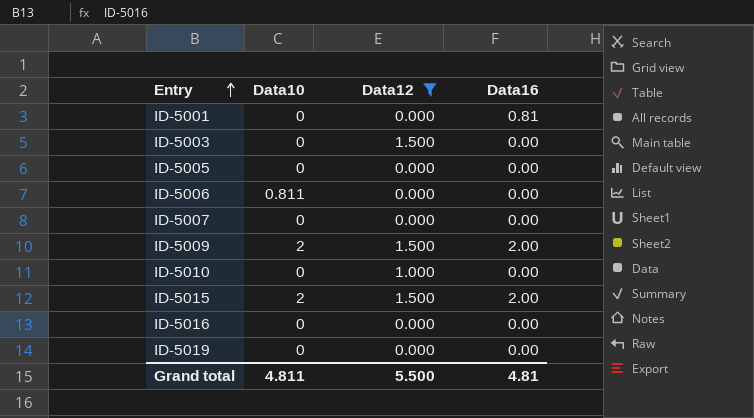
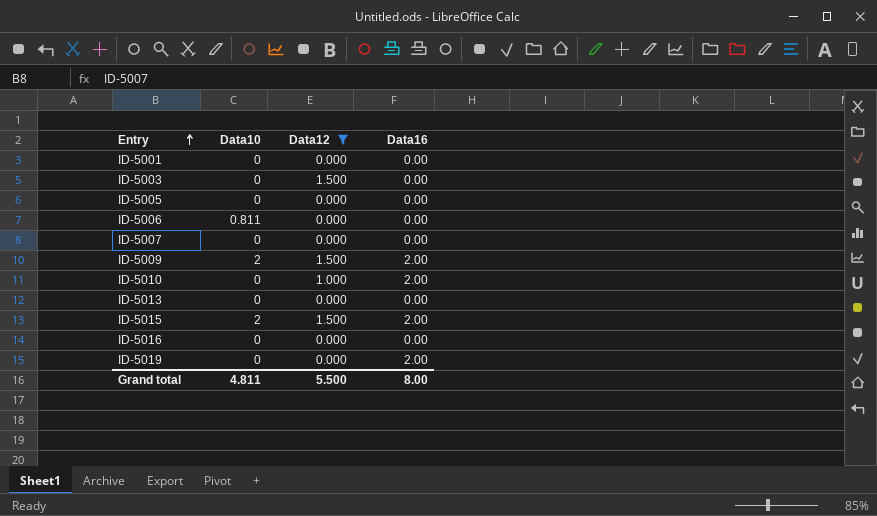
ID-5001 | Data16: 0.81 -> 0.00
ID-5010 | Data16: 0.00 -> 2.00
row ID-5013: none -> 0 | 0.000 | 0.00
ID-5019 | Data16: 0.00 -> 2.00
Grand total | Data16: 4.81 -> 8.00

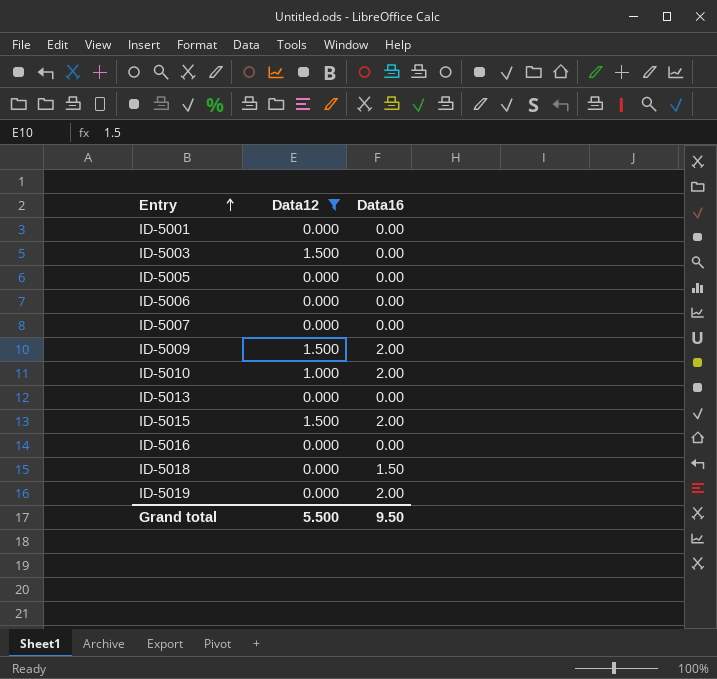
column Data10 | position: 2 -> none
row ID-5018: none -> 0.000 | 1.50
Grand total | Data16: 8.00 -> 9.50

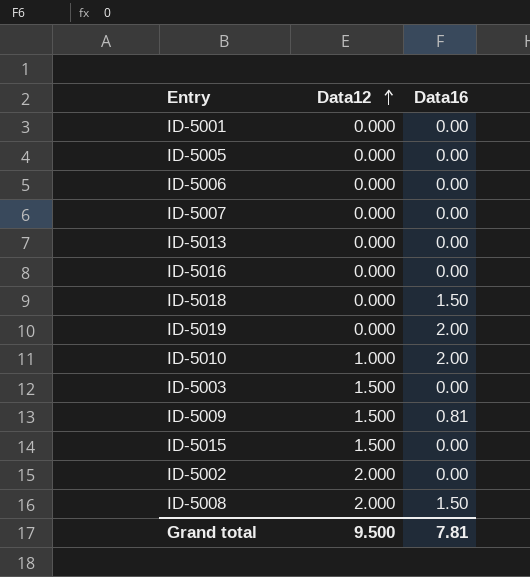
filter: Data12 != 2.000 -> none
row order: Entry ascending -> Data12 ascending
ID-5009 | Data16: 2.00 -> 0.81
ID-5015 | Data16: 2.00 -> 0.00
Grand total | Data12: 5.500 -> 9.500
Grand total | Data16: 9.50 -> 7.81

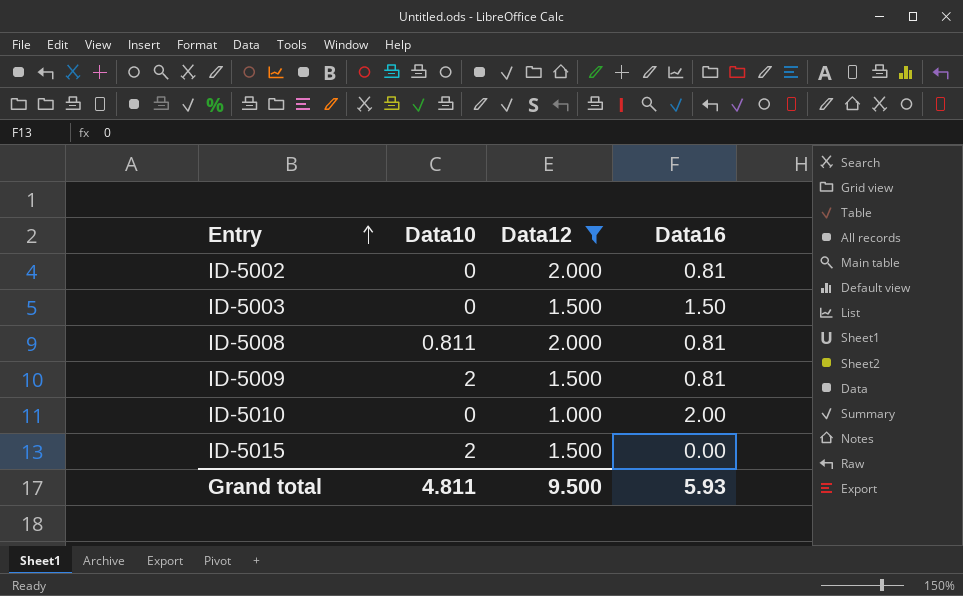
filter: none -> Data12 != 0.000
row order: Data12 ascending -> Entry ascending
column Data10 | position: none -> 2
ID-5002 | Data16: 0.00 -> 0.81
ID-5003 | Data16: 0.00 -> 1.50
ID-5008 | Data16: 1.50 -> 0.81
Grand total | Data16: 7.81 -> 5.93

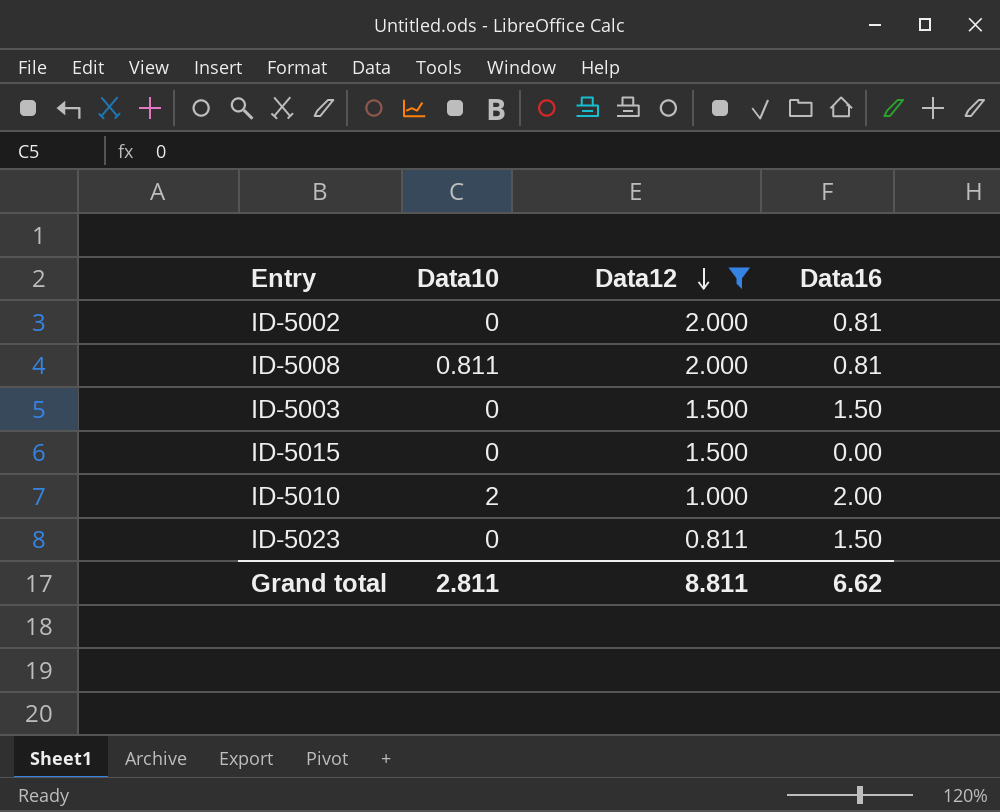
row order: Entry ascending -> Data12 descending
row ID-5009: 2 | 1.500 | 0.81 -> none
ID-5015 | Data10: 2 -> 0
ID-5010 | Data10: 0 -> 2
row ID-5023: none -> 0 | 0.811 | 1.50
Grand total | Data10: 4.811 -> 2.811
Grand total | Data12: 9.500 -> 8.811
Grand total | Data16: 5.93 -> 6.62

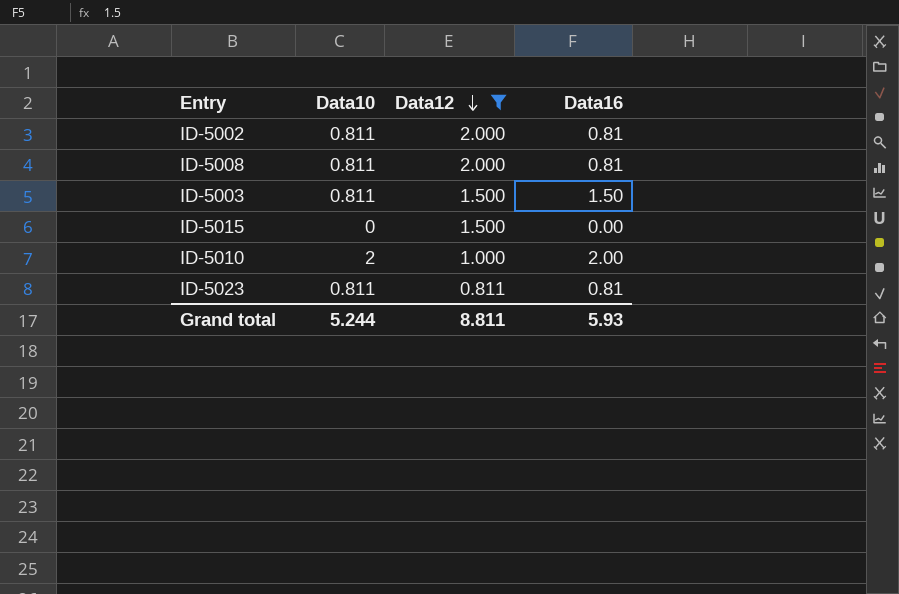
ID-5002 | Data10: 0 -> 0.811
ID-5003 | Data10: 0 -> 0.811
ID-5023 | Data10: 0 -> 0.811
ID-5023 | Data16: 1.50 -> 0.81
Grand total | Data10: 2.811 -> 5.244
Grand total | Data16: 6.62 -> 5.93

